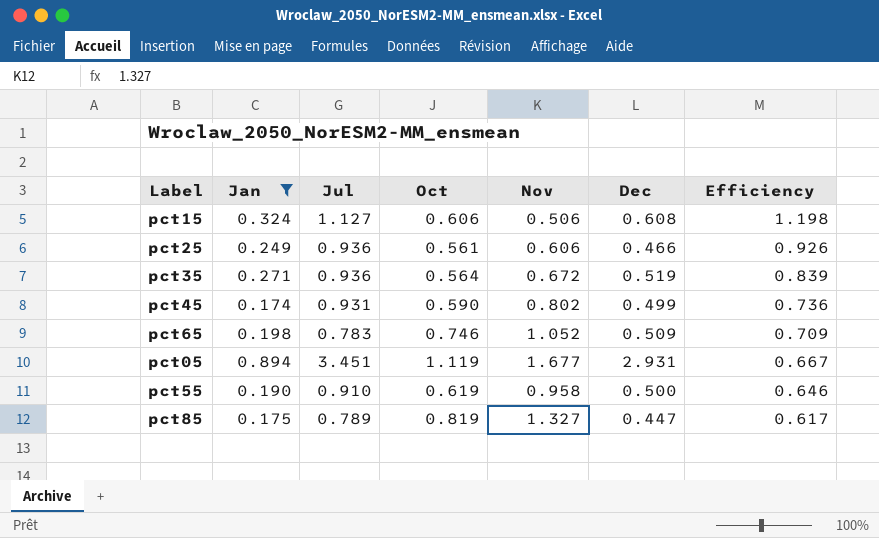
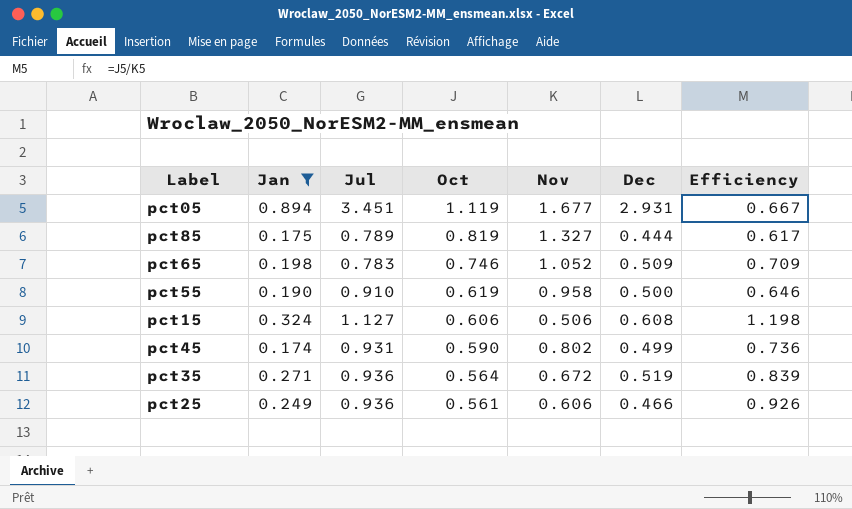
row order: Efficiency descending -> Oct descending
pct85 | Dec: 0.447 -> 0.444

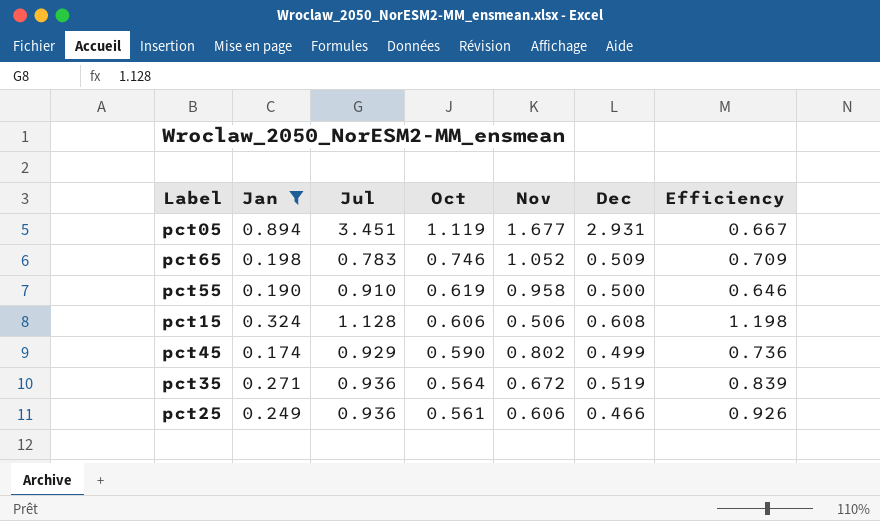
row pct85: 0.175 | 0.789 | 0.819 | 1.327 | 0.444 | 0.617 -> none
pct15 | Jul: 1.127 -> 1.128
pct45 | Jul: 0.931 -> 0.929

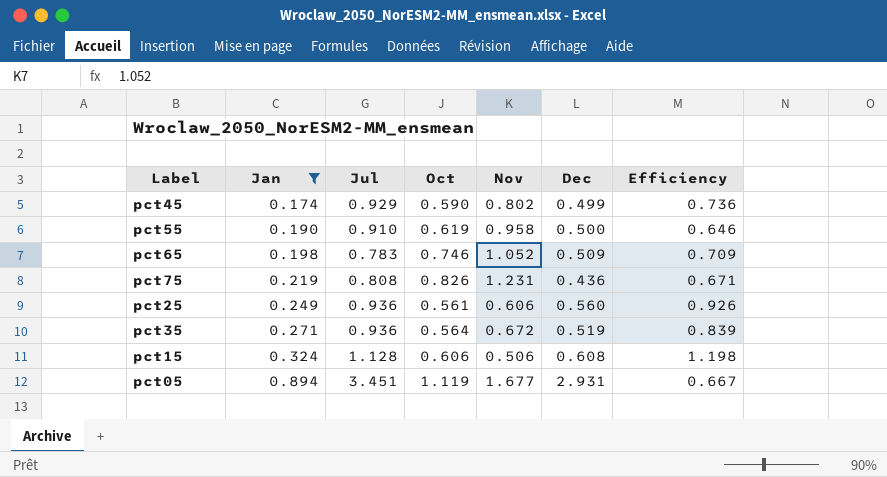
row order: Oct descending -> Jan ascending
row pct75: none -> 0.219 | 0.808 | 0.826 | 1.231 | 0.436 | 0.671
pct25 | Dec: 0.466 -> 0.560

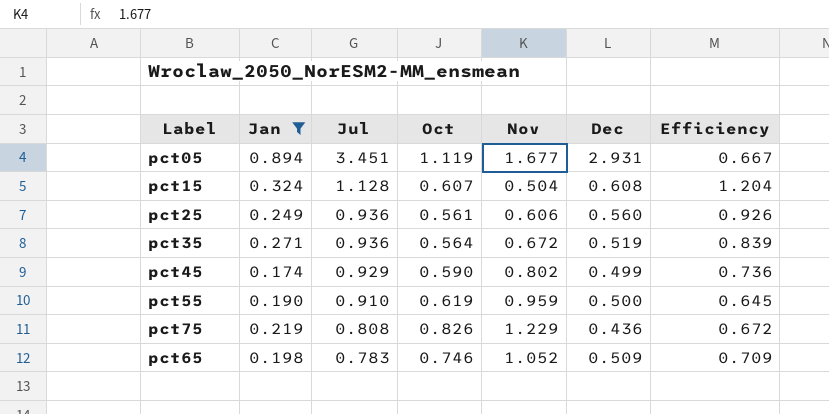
row order: Jan ascending -> Jul descending
pct15 | Oct: 0.606 -> 0.607
pct15 | Nov: 0.506 -> 0.504
pct15 | Efficiency: 1.198 -> 1.204
pct55 | Nov: 0.958 -> 0.959
pct55 | Efficiency: 0.646 -> 0.645
pct75 | Nov: 1.231 -> 1.229
pct75 | Efficiency: 0.671 -> 0.672

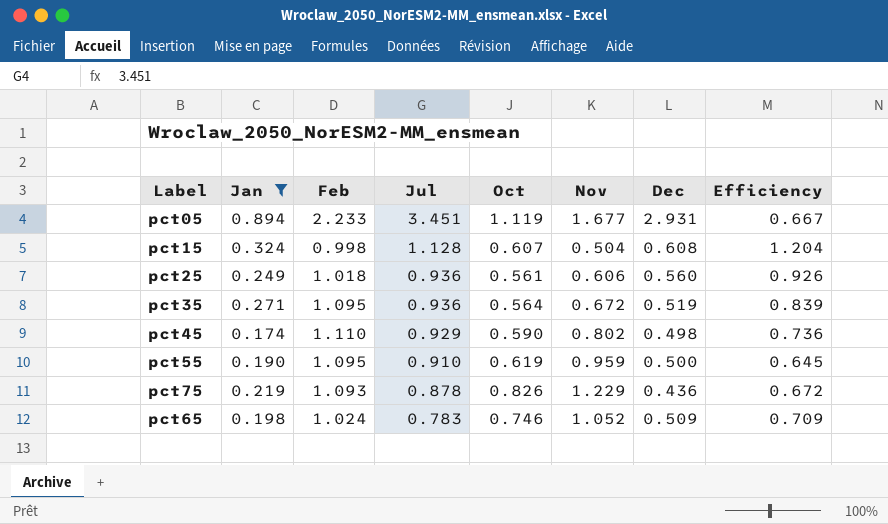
column Feb | position: none -> 3
pct45 | Dec: 0.499 -> 0.498
pct75 | Jul: 0.808 -> 0.878

